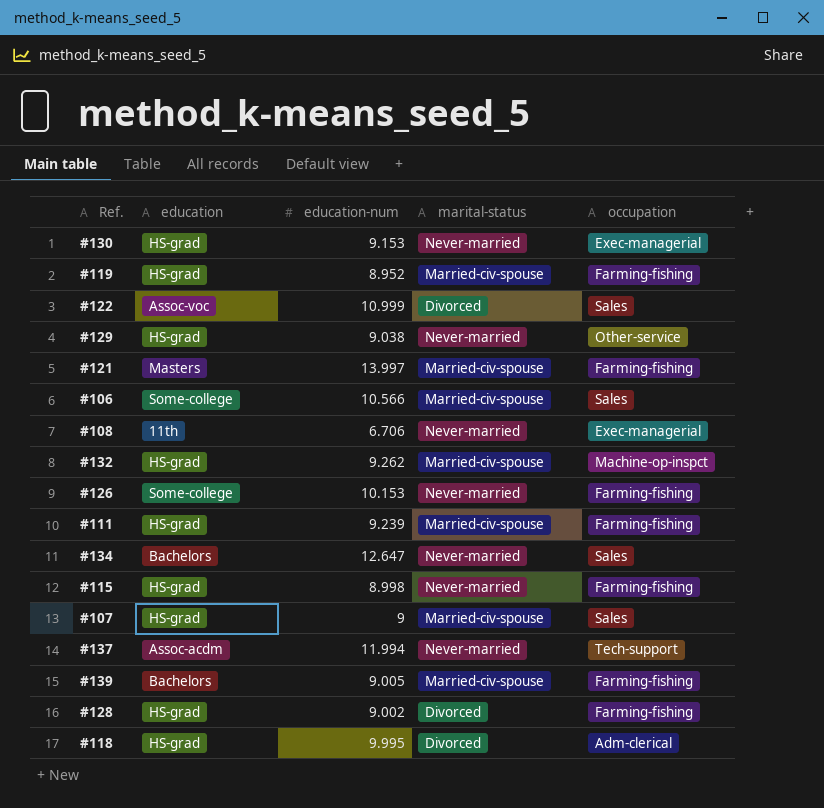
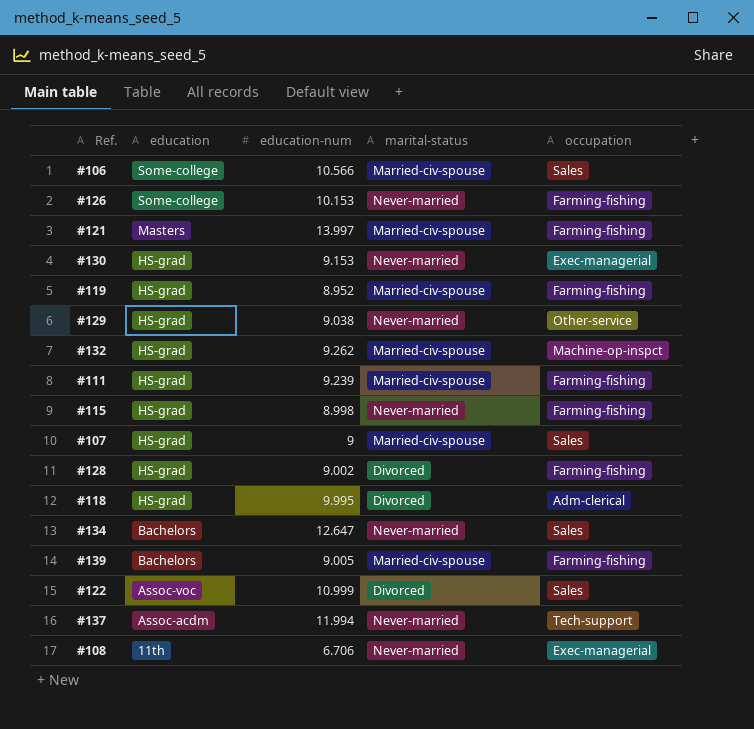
row order: none -> education descending

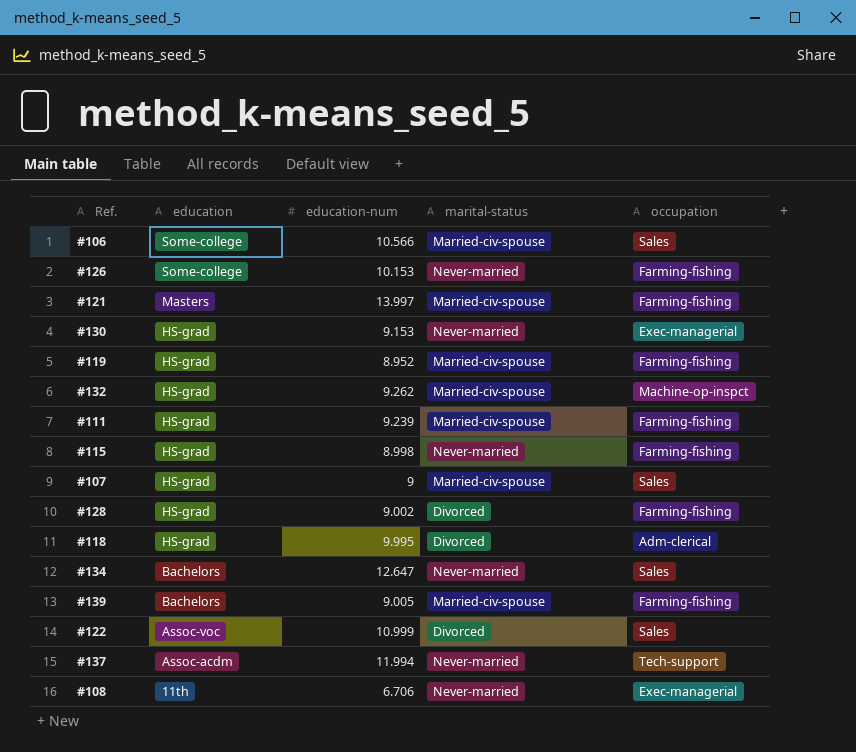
row #129: HS-grad | 9.038 | Never-married | Other-service -> none

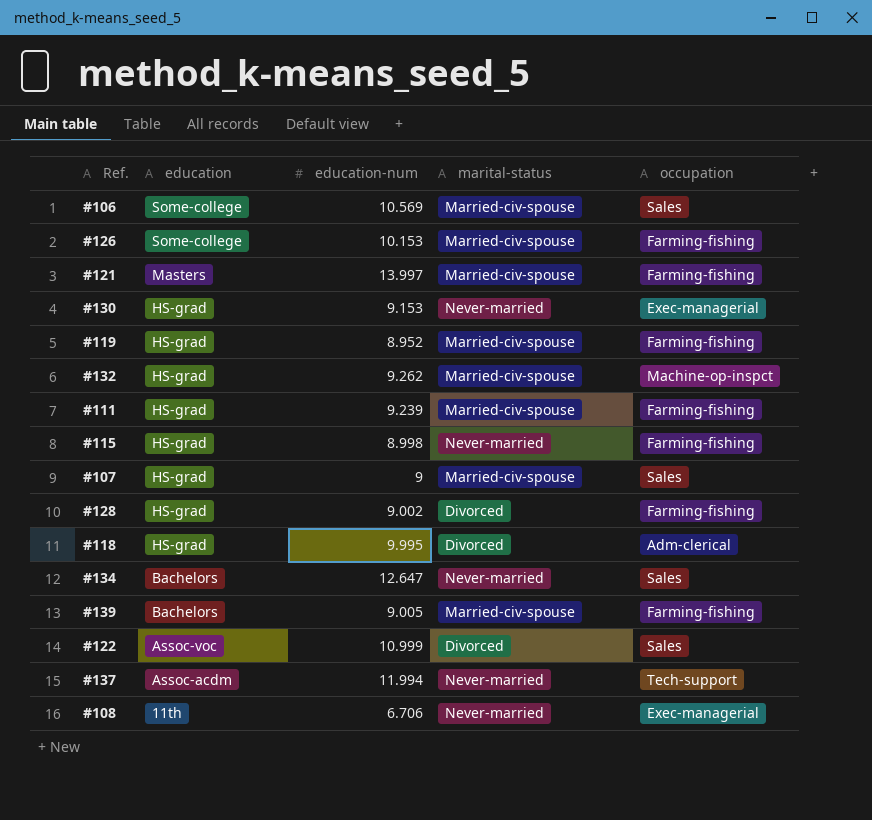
#106 | education-num: 10.566 -> 10.569
#126 | marital-status: Never-married -> Married-civ-spouse

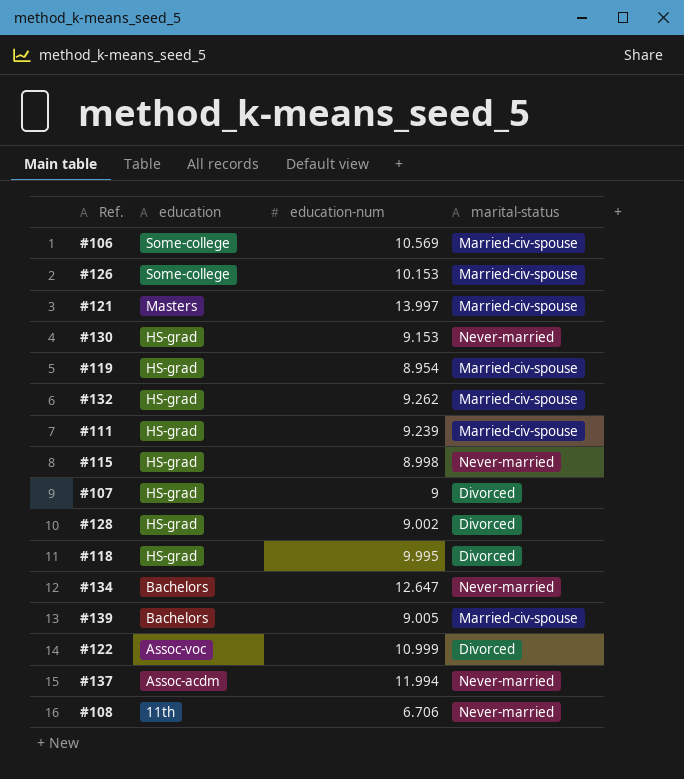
column occupation | position: 5 -> none
#119 | education-num: 8.952 -> 8.954
#107 | marital-status: Married-civ-spouse -> Divorced

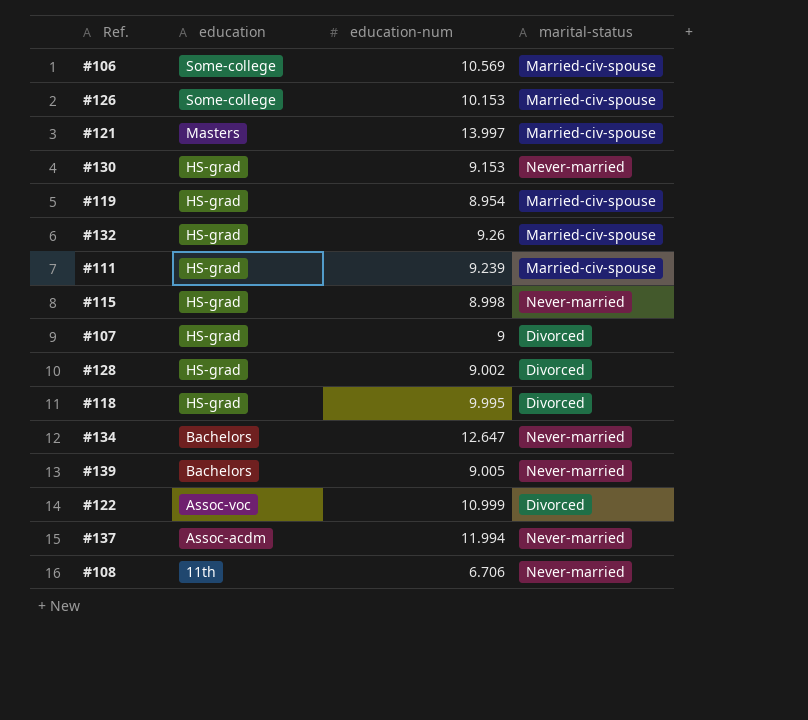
#132 | education-num: 9.262 -> 9.26
#139 | marital-status: Married-civ-spouse -> Never-married

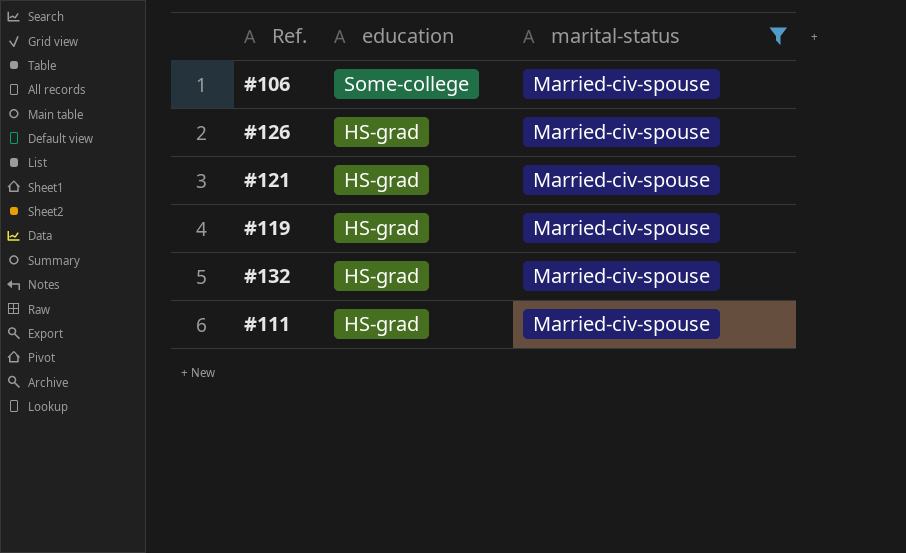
filter: none -> marital-status = Married-civ-spouse
column education-num | position: 3 -> none
#126 | education: Some-college -> HS-grad
#121 | education: Masters -> HS-grad

